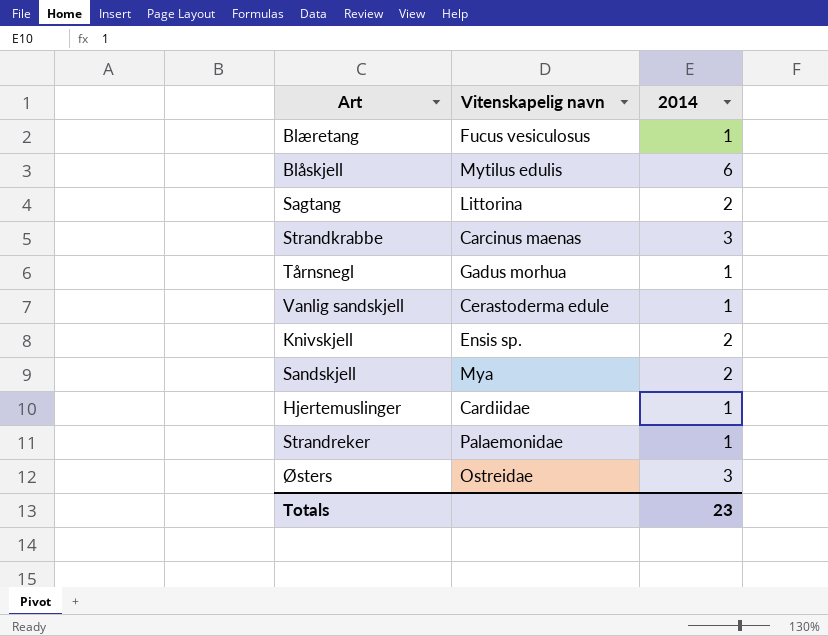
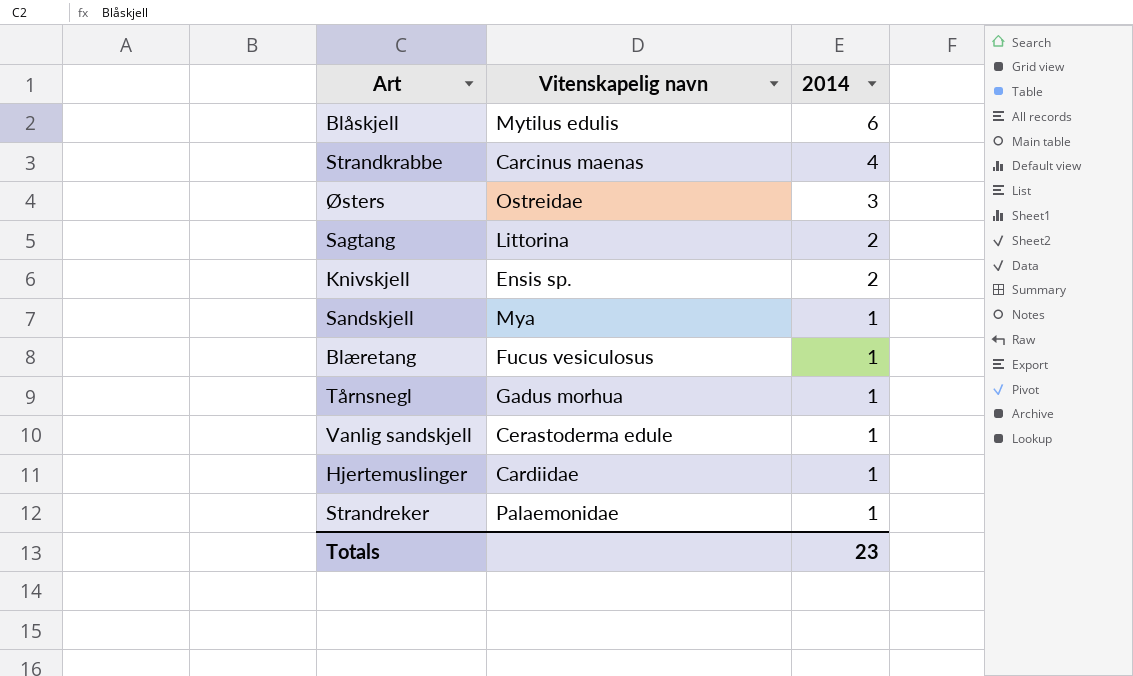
row order: none -> 2014 descending
Strandkrabbe | 2014: 3 -> 4
Sandskjell | 2014: 2 -> 1

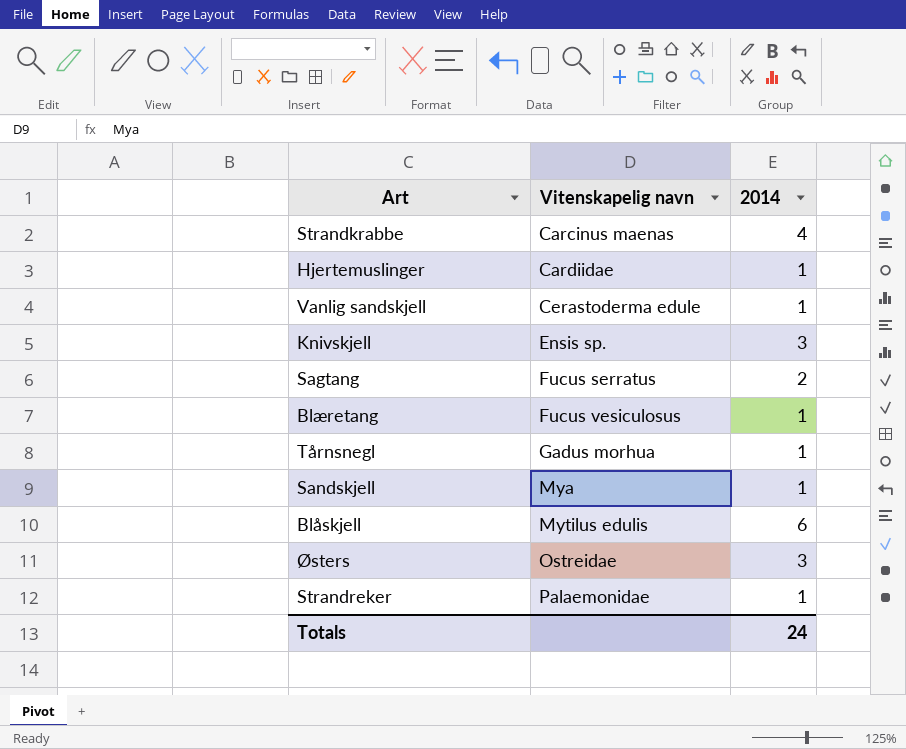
row order: 2014 descending -> Vitenskapelig navn ascending
Knivskjell | 2014: 2 -> 3
Sagtang | Vitenskapelig navn: Littorina -> Fucus serratus
Totals | 2014: 23 -> 24

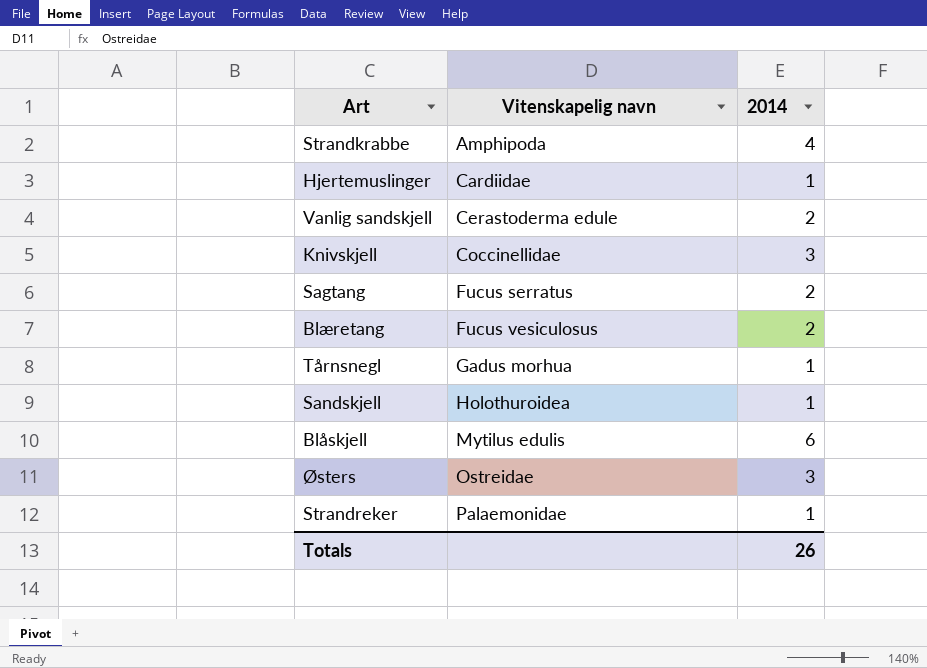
Strandkrabbe | Vitenskapelig navn: Carcinus maenas -> Amphipoda
Vanlig sandskjell | 2014: 1 -> 2
Knivskjell | Vitenskapelig navn: Ensis sp. -> Coccinellidae
Blæretang | 2014: 1 -> 2
Sandskjell | Vitenskapelig navn: Mya -> Holothuroidea
Totals | 2014: 24 -> 26

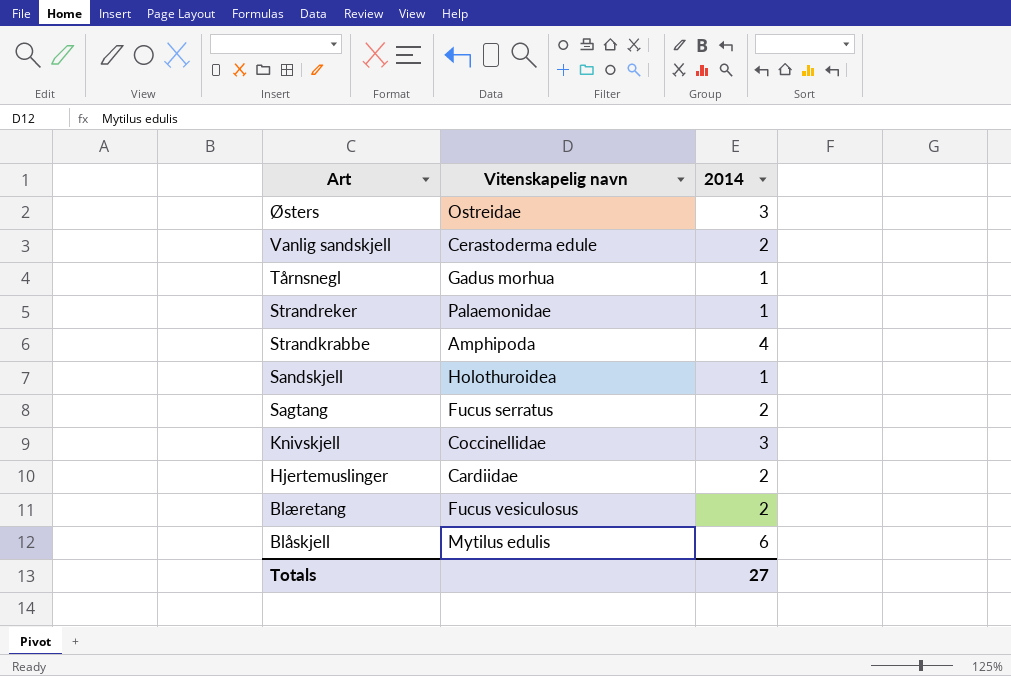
row order: Vitenskapelig navn ascending -> Art descending
Hjertemuslinger | 2014: 1 -> 2
Totals | 2014: 26 -> 27

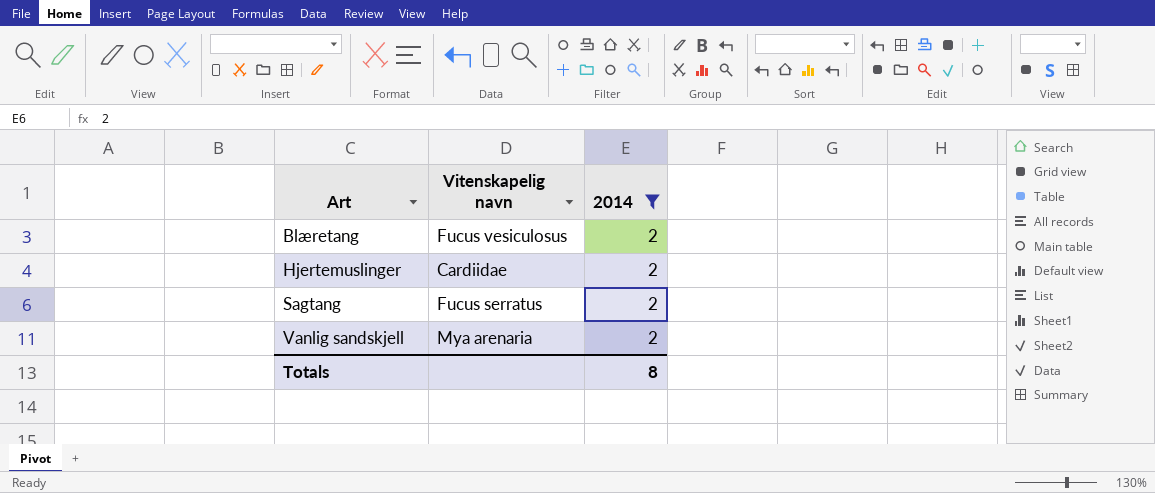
filter: none -> 2014 = 2
row order: Art descending -> Art ascending
Vanlig sandskjell | Vitenskapelig navn: Cerastoderma edule -> Mya arenaria
Totals | 2014: 27 -> 8

